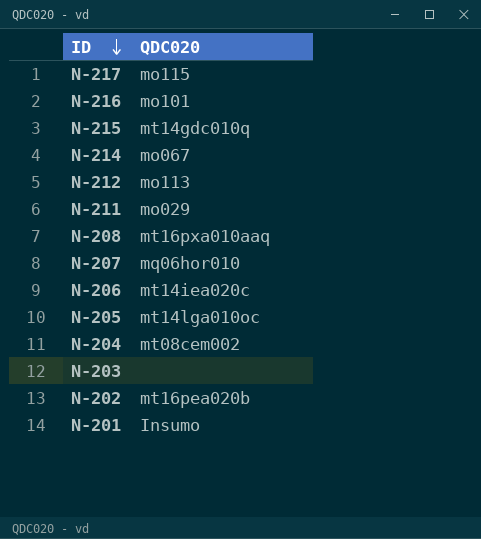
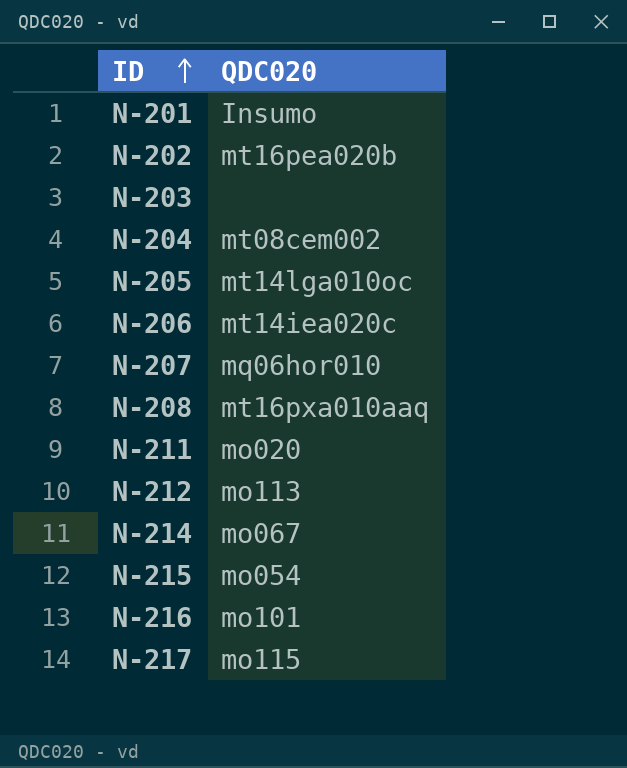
row order: ID descending -> ID ascending
N-211 | QDC020: mo029 -> mo020
N-215 | QDC020: mt14gdc010q -> mo054

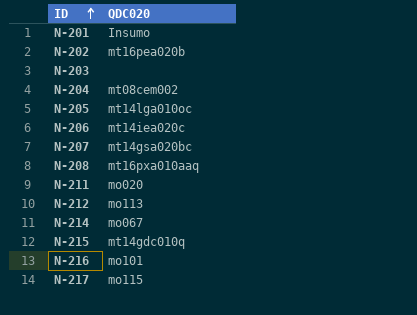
N-207 | QDC020: mq06hor010 -> mt14gsa020bc
N-215 | QDC020: mo054 -> mt14gdc010q

